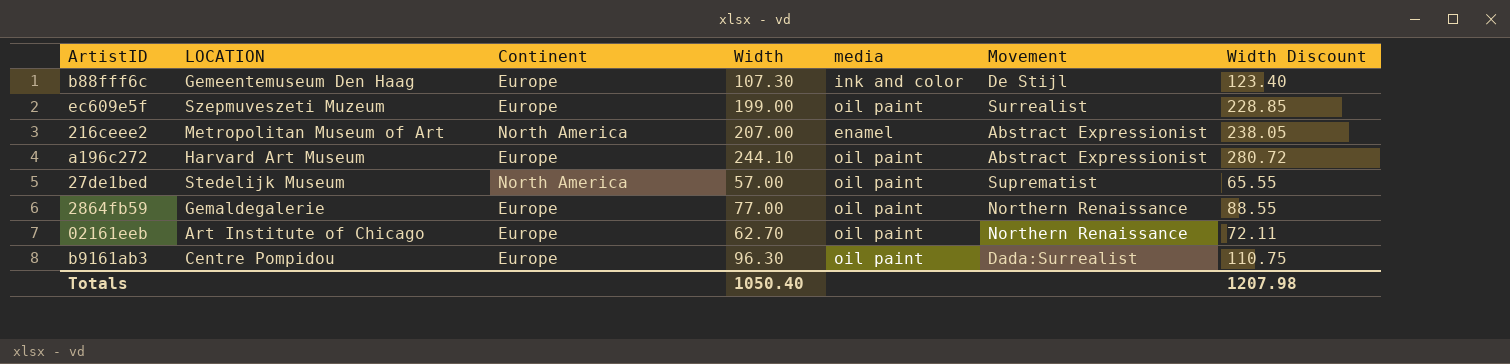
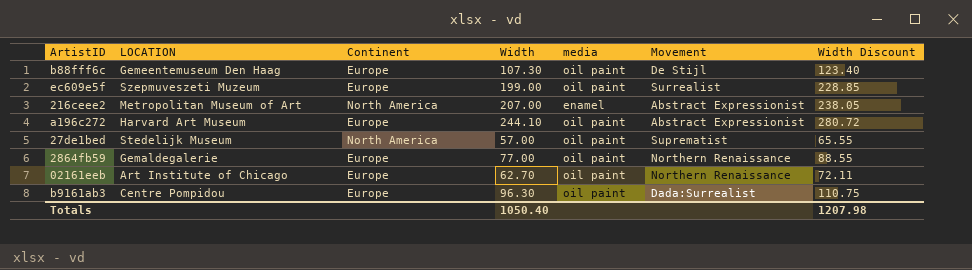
b88fff6c | media: ink and color -> oil paint

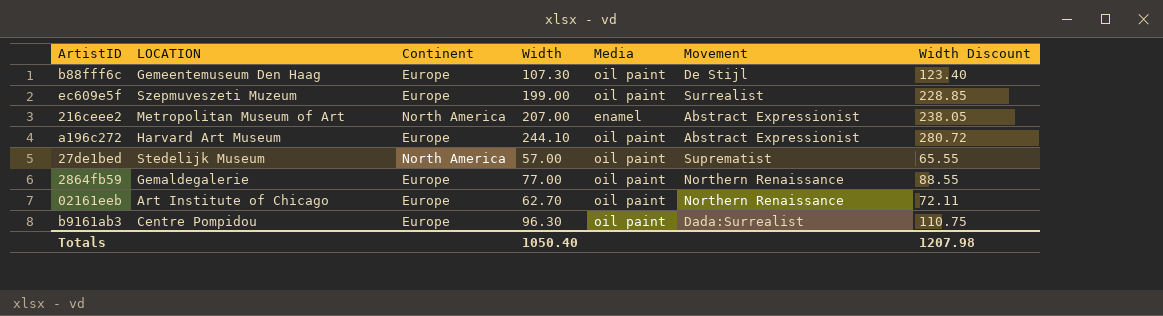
column name: media -> Media

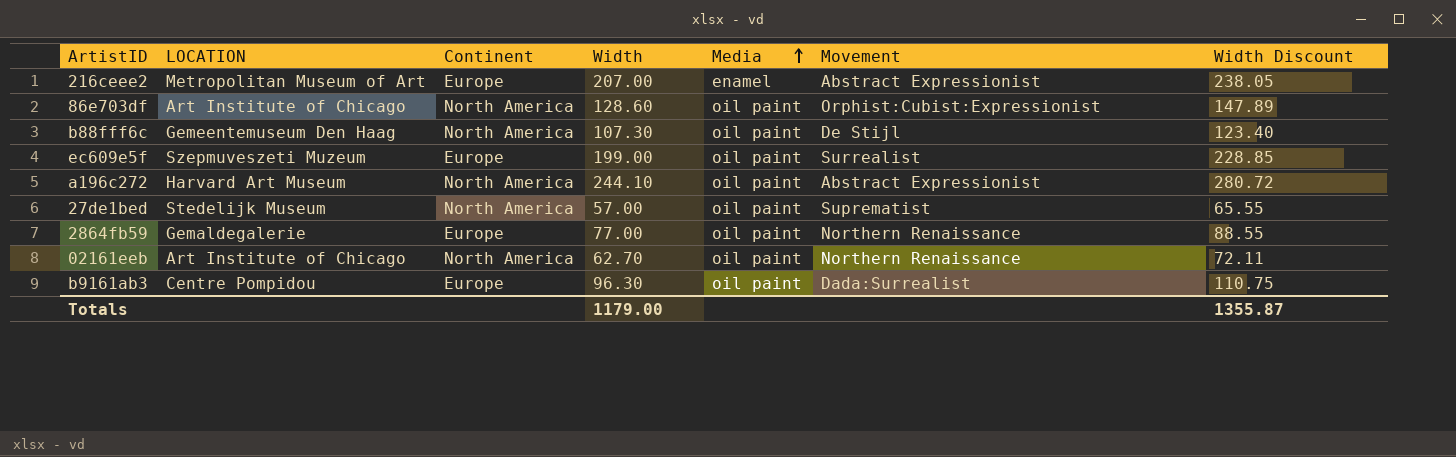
row order: none -> Media ascending
216ceee2 | Continent: North America -> Europe
row 86e703df: none -> Art Institute of Chicago | North America | 128.60 | oil paint | Orphist:Cubist:Expressionist | 147.89
b88fff6c | Continent: Europe -> North America
a196c272 | Continent: Europe -> North America
02161eeb | Continent: Europe -> North America
Totals | Width: 1050.40 -> 1179.00
Totals | Width Discount: 1207.98 -> 1355.87

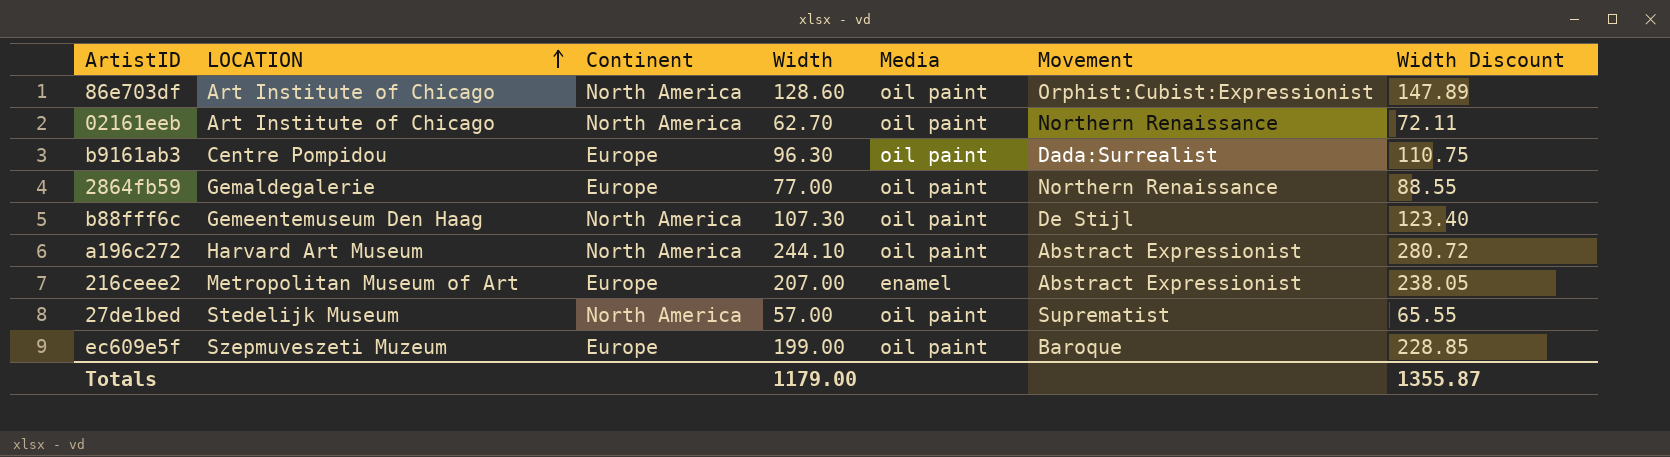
row order: Media ascending -> LOCATION ascending
ec609e5f | Movement: Surrealist -> Baroque

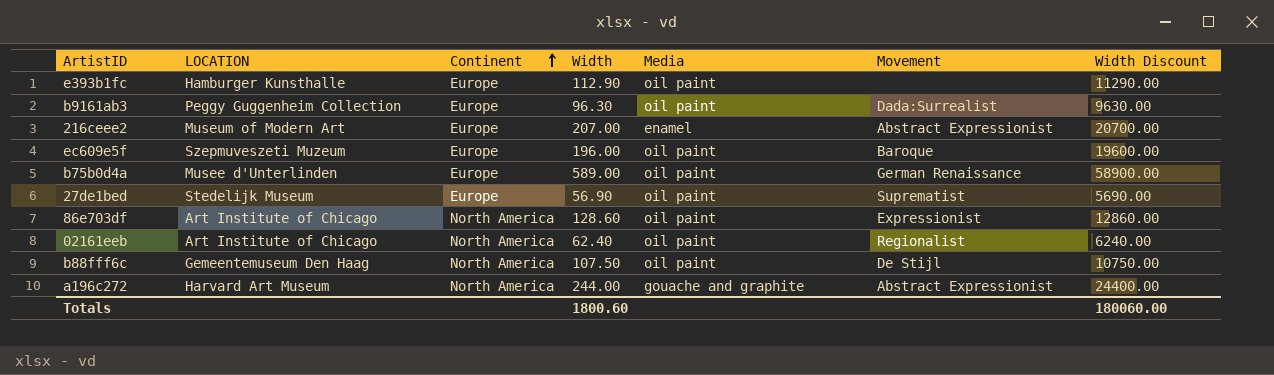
row order: LOCATION ascending -> Continent ascending
column Width Discount | formula: [Width] * 1.15 -> [Width] * 100
row 2864fb59: Gemaldegalerie | Europe | 77.00 | oil paint | Northern Renaissance | 88.55 -> none
row e393b1fc: none -> Hamburger Kunsthalle | Europe | 112.90 | oil paint | none | 11290.00
b9161ab3 | LOCATION: Centre Pompidou -> Peggy Guggenheim Collection
216ceee2 | LOCATION: Metropolitan Museum of Art -> Museum of Modern Art
ec609e5f | Width: 199.00 -> 196.00
row b75b0d4a: none -> Musee d'Unterlinden | Europe | 589.00 | oil paint | German Renaissance | 58900.00
27de1bed | Continent: North America -> Europe
27de1bed | Width: 57.00 -> 56.90
86e703df | Movement: Orphist:Cubist:Expressionist -> Expressionist
02161eeb | Width: 62.70 -> 62.40
02161eeb | Movement: Northern Renaissance -> Regionalist
b88fff6c | Width: 107.30 -> 107.50
a196c272 | Width: 244.10 -> 244.00
a196c272 | Media: oil paint -> gouache and graphite
Totals | Width: 1179.00 -> 1800.60
Totals | Width Discount: 1355.87 -> 180060.00

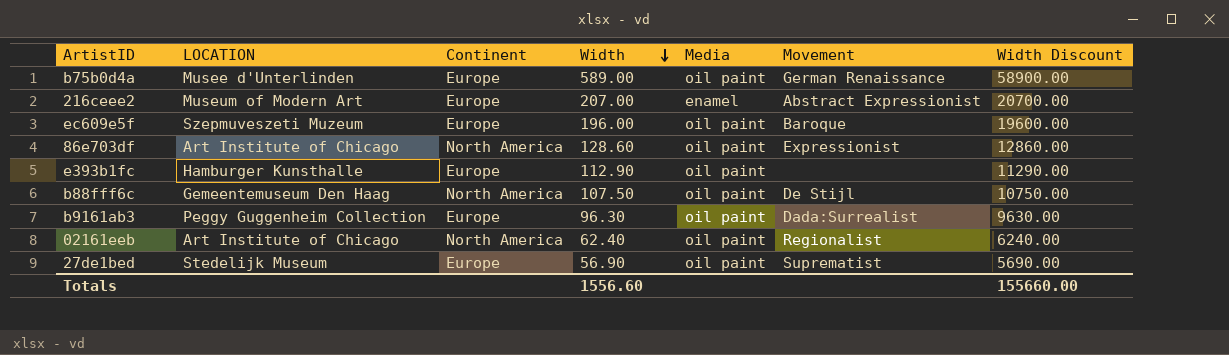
row order: Continent ascending -> Width descending
row a196c272: Harvard Art Museum | North America | 244.00 | gouache and graphite | Abstract Expressionist | 24400.00 -> none
Totals | Width: 1800.60 -> 1556.60
Totals | Width Discount: 180060.00 -> 155660.00

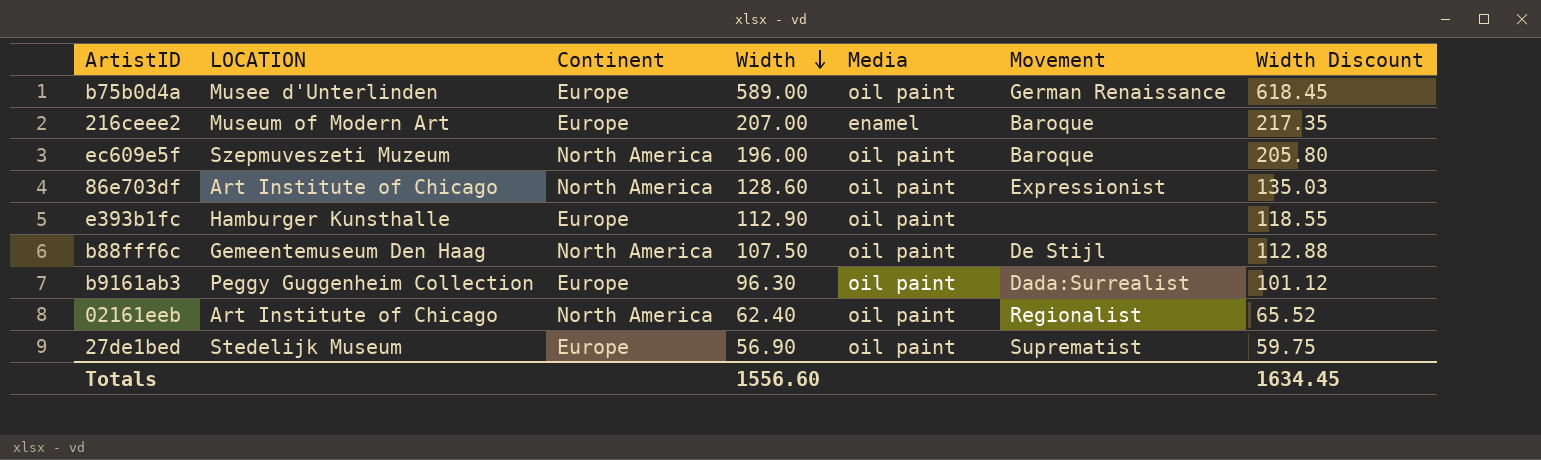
column Width Discount | formula: [Width] * 100 -> [Width] * 1.05
216ceee2 | Movement: Abstract Expressionist -> Baroque
ec609e5f | Continent: Europe -> North America
Totals | Width Discount: 155660.00 -> 1634.45

